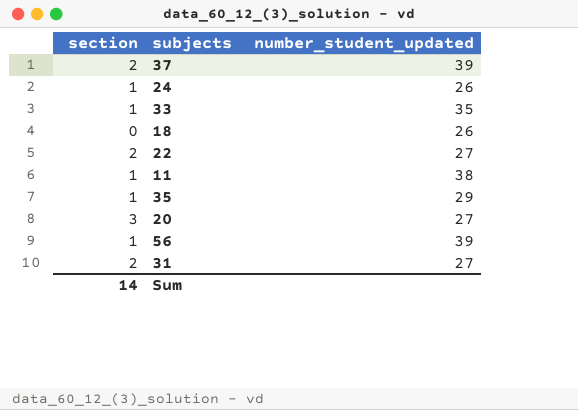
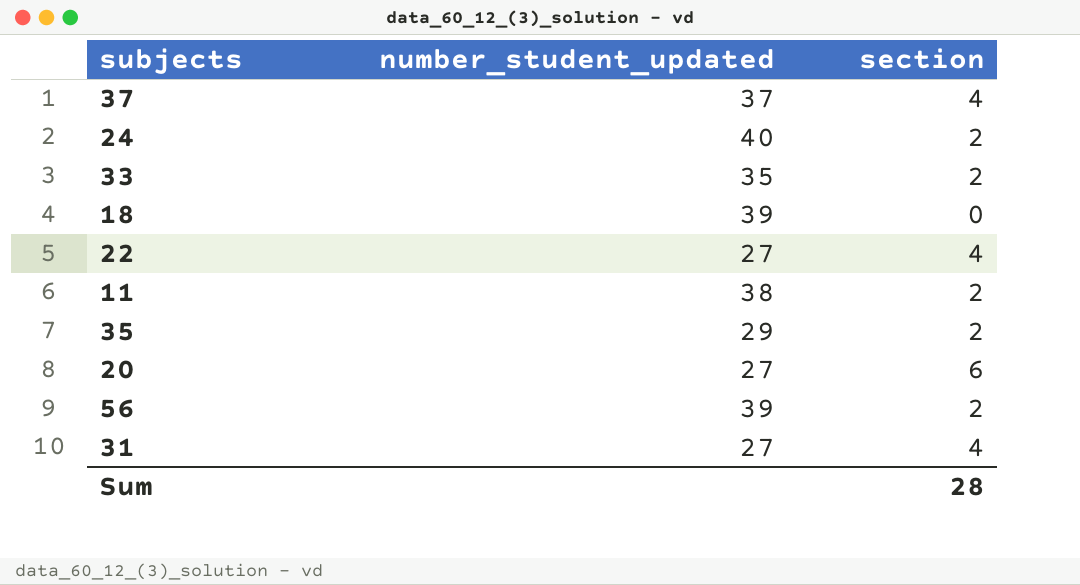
column section | position: 1 -> 3
37 | number_student_updated: 39 -> 37
37 | section: 2 -> 4
24 | number_student_updated: 26 -> 40
24 | section: 1 -> 2
33 | section: 1 -> 2
18 | number_student_updated: 26 -> 39
22 | section: 2 -> 4
11 | section: 1 -> 2
35 | section: 1 -> 2
20 | section: 3 -> 6
56 | section: 1 -> 2
31 | section: 2 -> 4
Sum | section: 14 -> 28

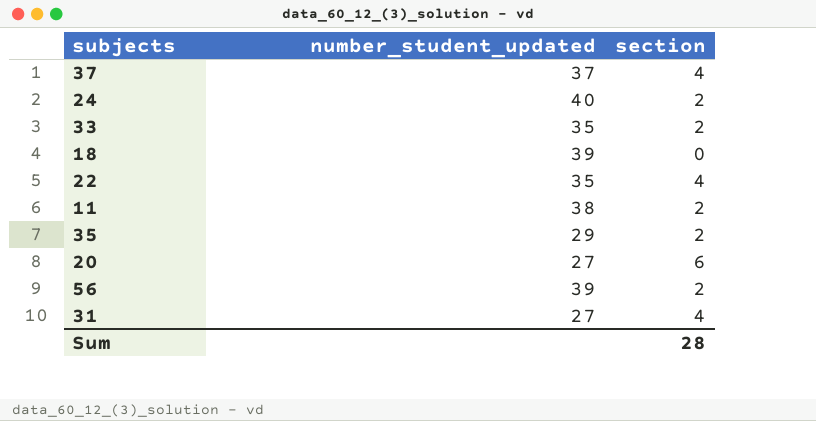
22 | number_student_updated: 27 -> 35

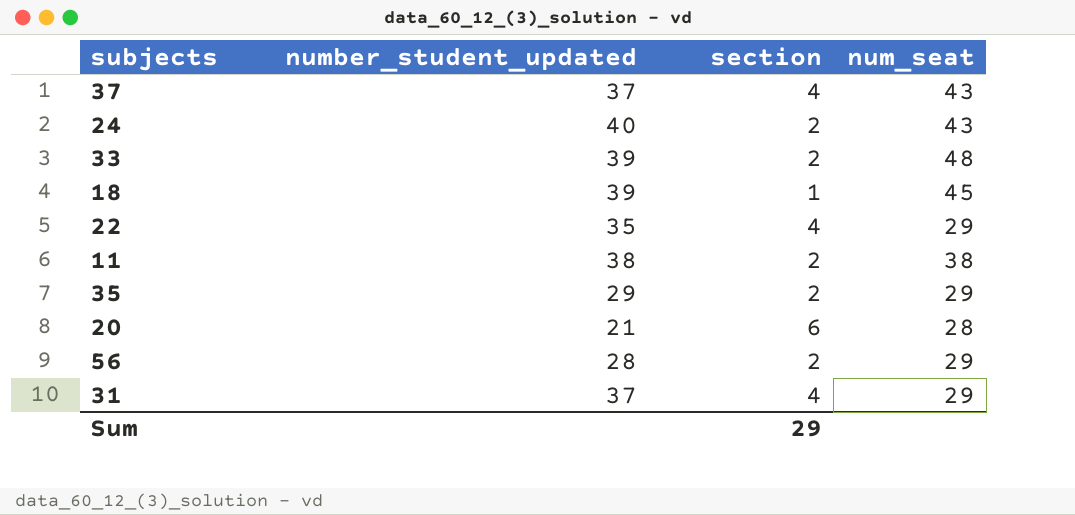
column num_seat | position: none -> 4
33 | number_student_updated: 35 -> 39
18 | section: 0 -> 1
20 | number_student_updated: 27 -> 21
56 | number_student_updated: 39 -> 28
31 | number_student_updated: 27 -> 37
Sum | section: 28 -> 29

